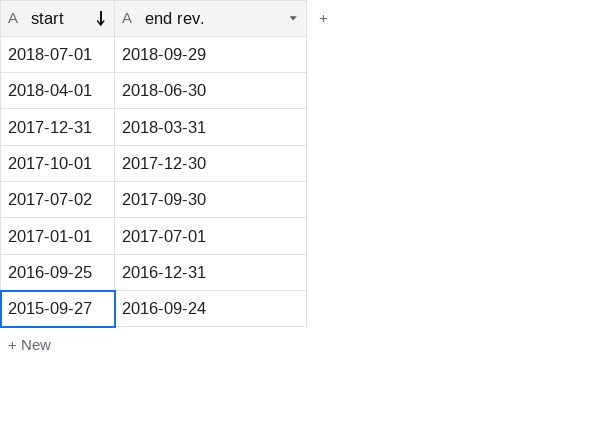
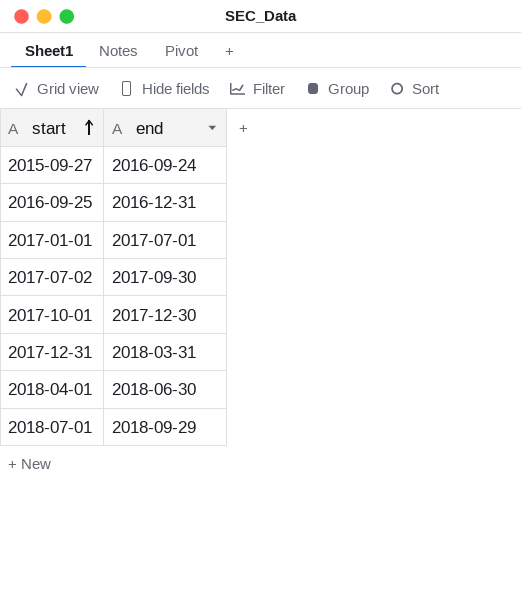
row order: start descending -> start ascending
column name: end rev. -> end

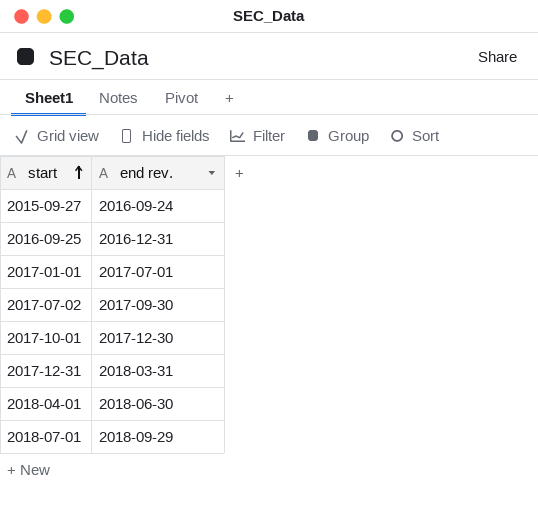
column name: end -> end rev.

